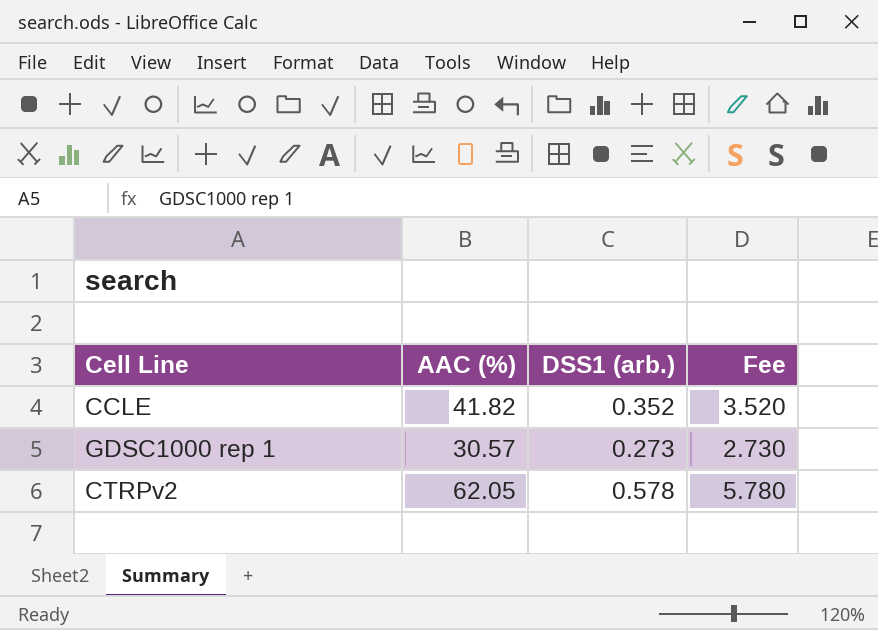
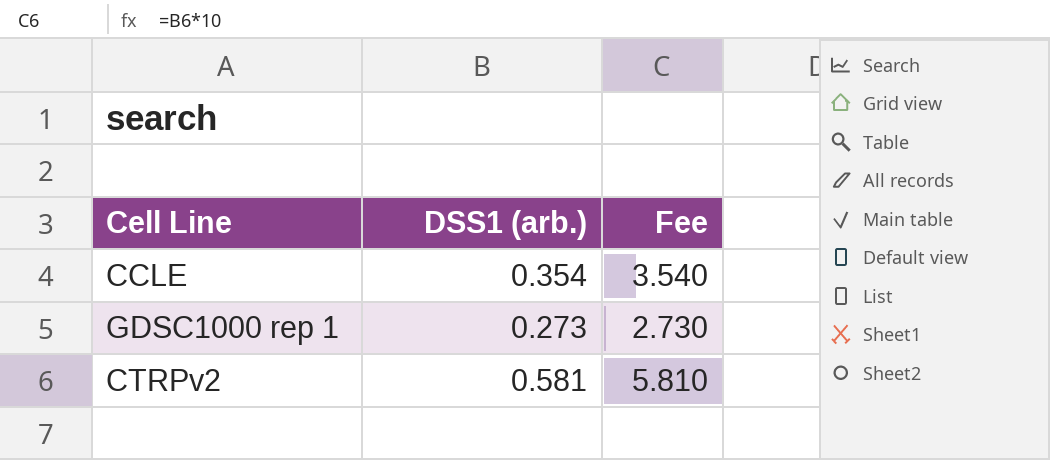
column AAC (%) | position: 2 -> none
CCLE | DSS1 (arb.): 0.352 -> 0.354
CCLE | Fee: 3.520 -> 3.540
CTRPv2 | DSS1 (arb.): 0.578 -> 0.581
CTRPv2 | Fee: 5.780 -> 5.810

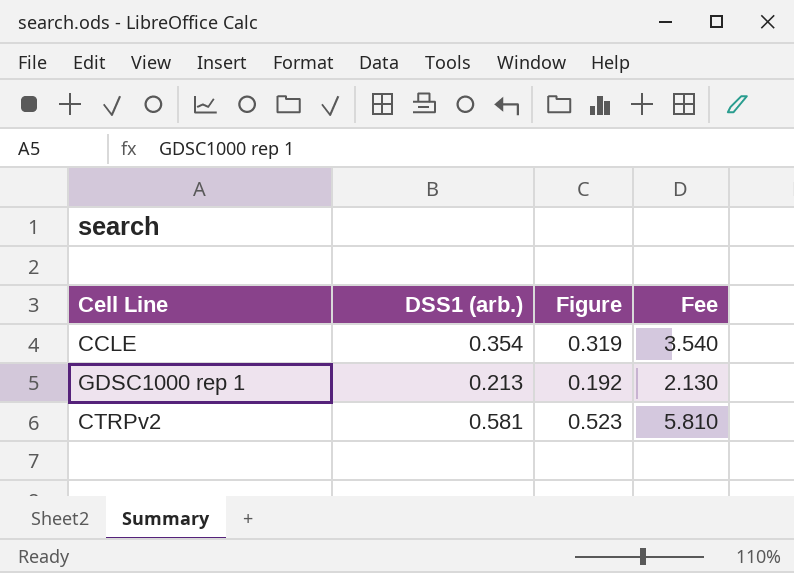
column Figure | formula: none -> [DSS1 (arb.)] * 0.9
GDSC1000 rep 1 | DSS1 (arb.): 0.273 -> 0.213
GDSC1000 rep 1 | Fee: 2.730 -> 2.130

